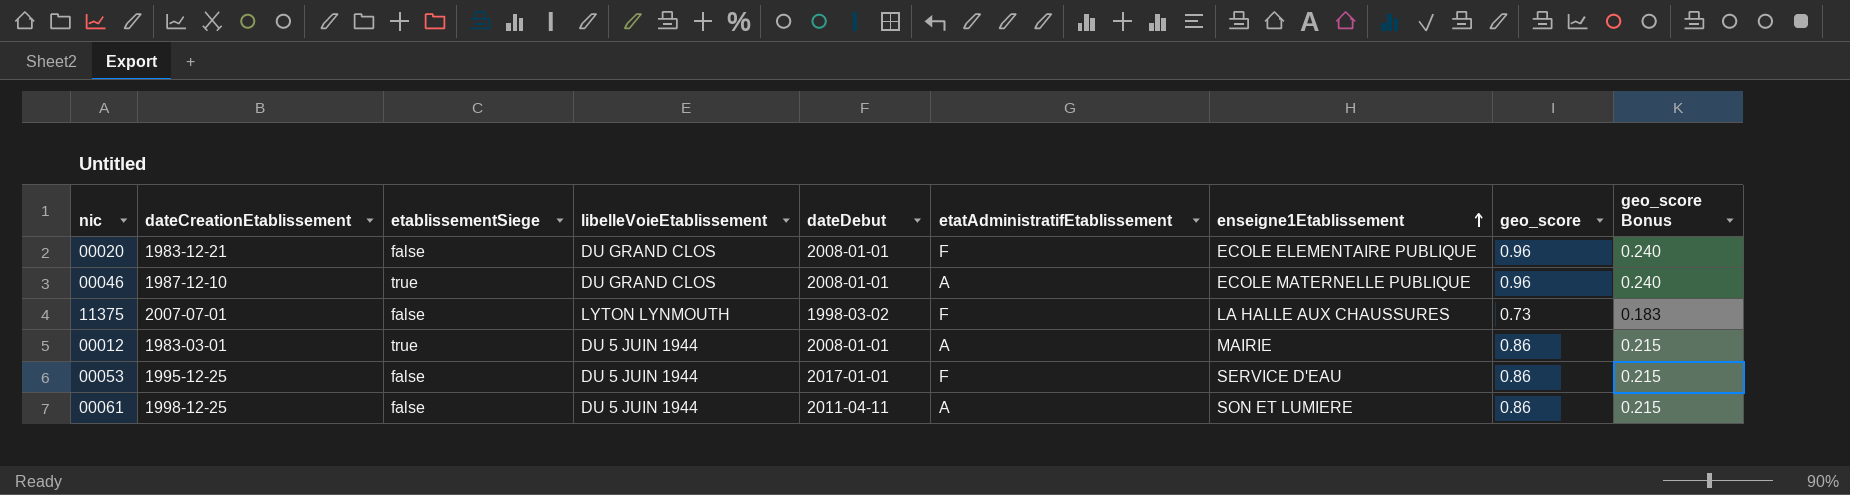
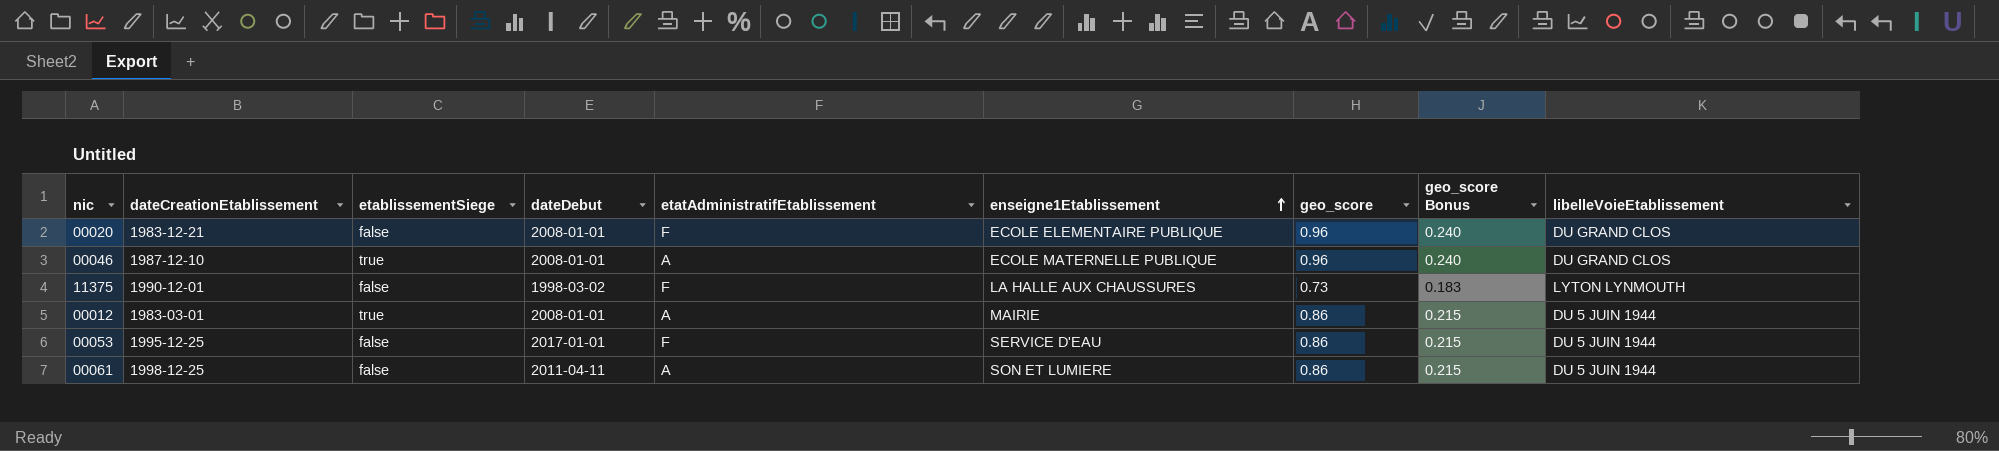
column libelleVoieEtablissement | position: 4 -> 9
11375 | dateCreationEtablissement: 2007-07-01 -> 1990-12-01

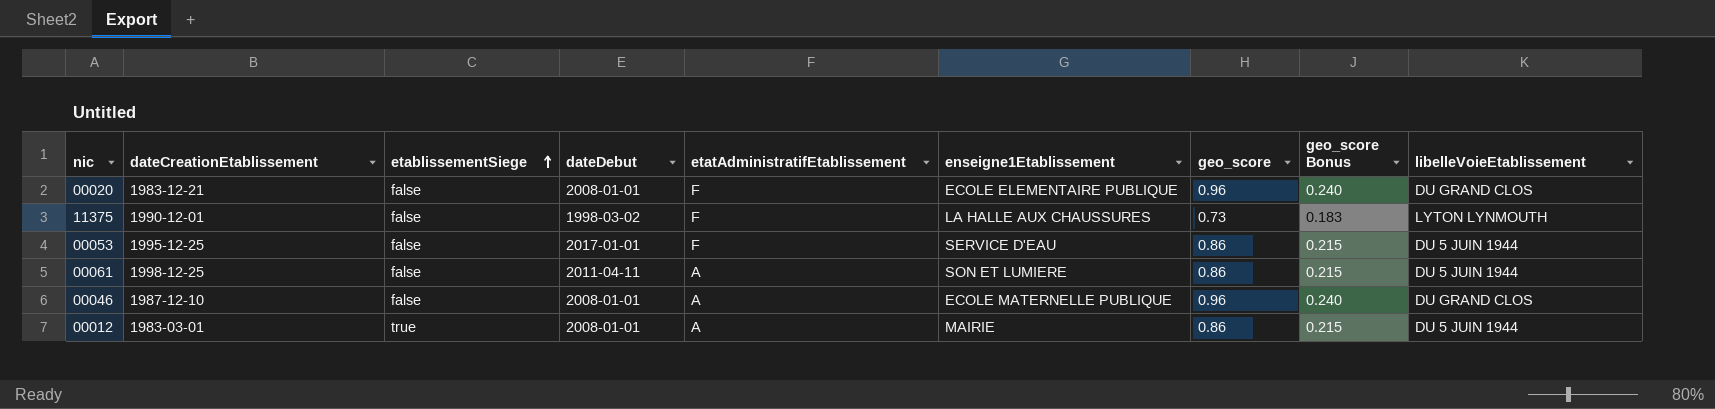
row order: enseigne1Etablissement ascending -> etablissementSiege ascending
00046 | etablissementSiege: true -> false

